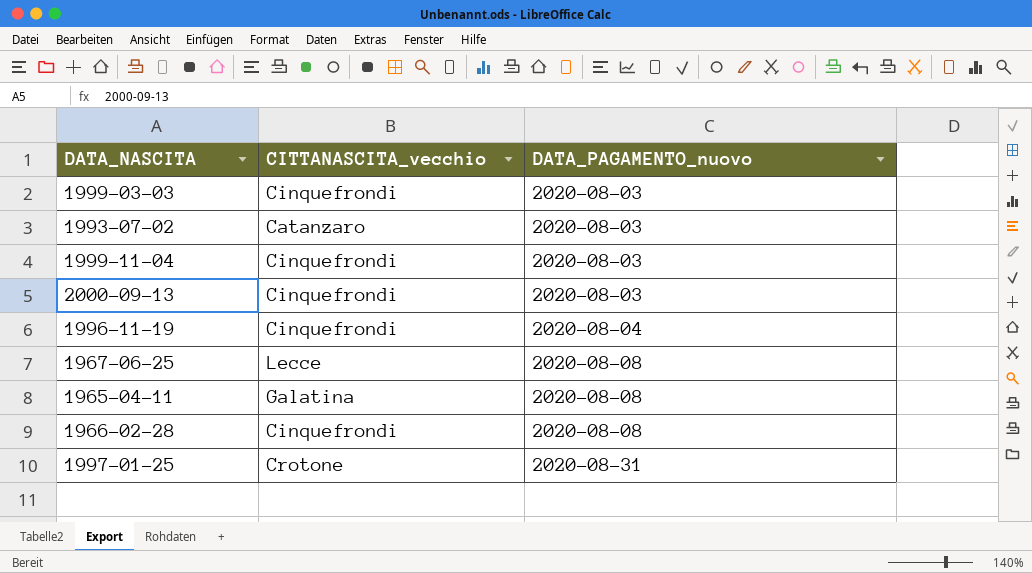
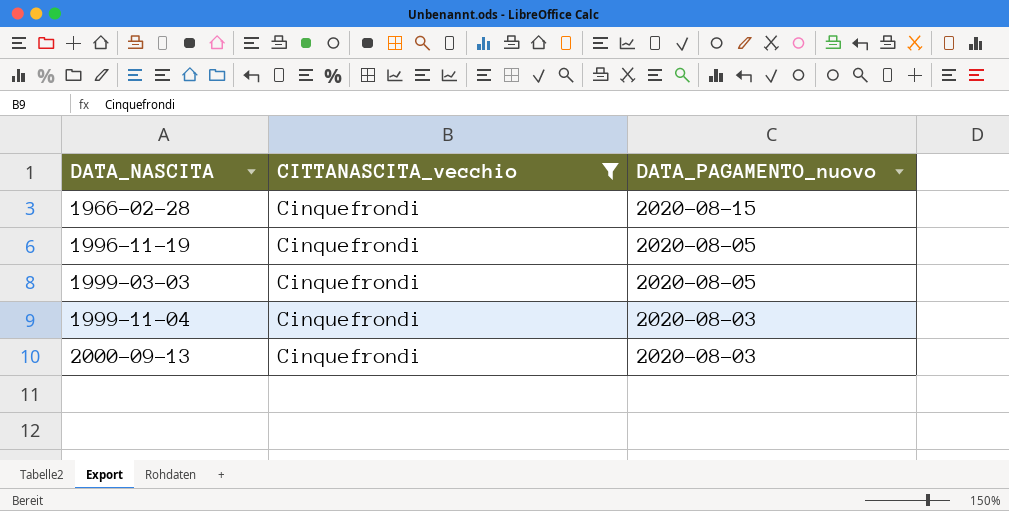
filter: none -> CITTANASCITA_vecchio = Cinquefrondi
row order: DATA_PAGAMENTO_nuovo ascending -> DATA_NASCITA ascending
1966-02-28 | DATA_PAGAMENTO_nuovo: 2020-08-08 -> 2020-08-15
1996-11-19 | DATA_PAGAMENTO_nuovo: 2020-08-04 -> 2020-08-05
1999-03-03 | DATA_PAGAMENTO_nuovo: 2020-08-03 -> 2020-08-05

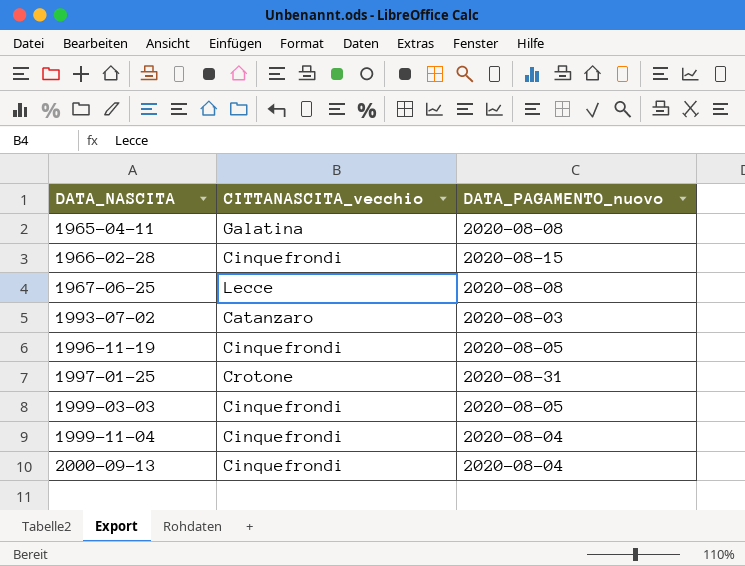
filter: CITTANASCITA_vecchio = Cinquefrondi -> none
1999-11-04 | DATA_PAGAMENTO_nuovo: 2020-08-03 -> 2020-08-04
2000-09-13 | DATA_PAGAMENTO_nuovo: 2020-08-03 -> 2020-08-04

